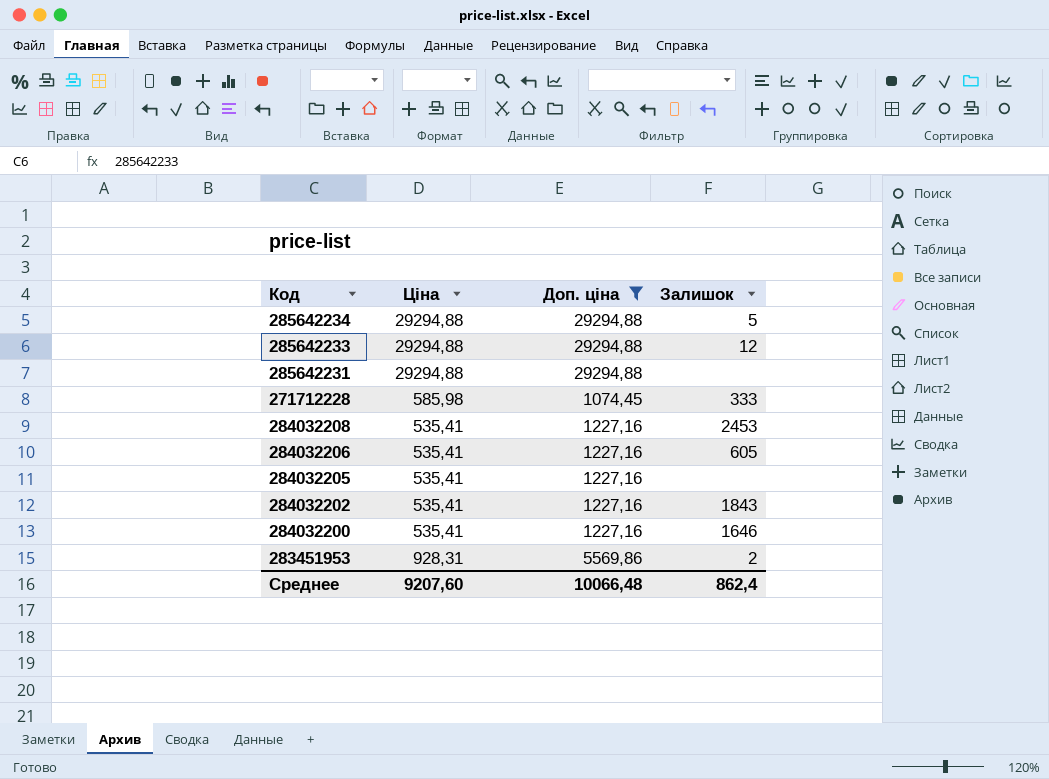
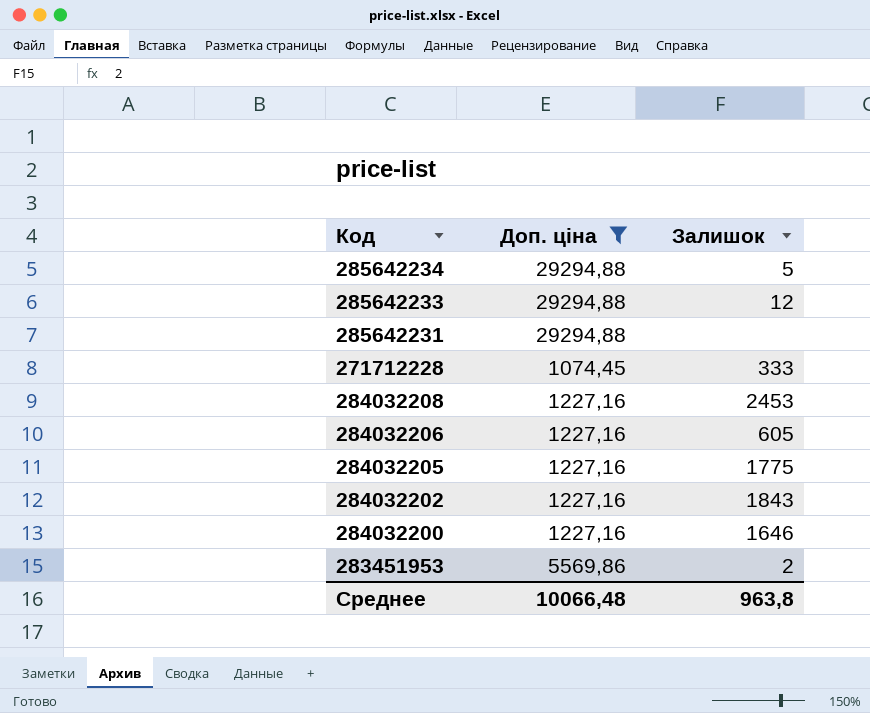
column Ціна | position: 2 -> none
284032205 | Залишок: none -> 1775
Среднее | Залишок: 862,4 -> 963,8

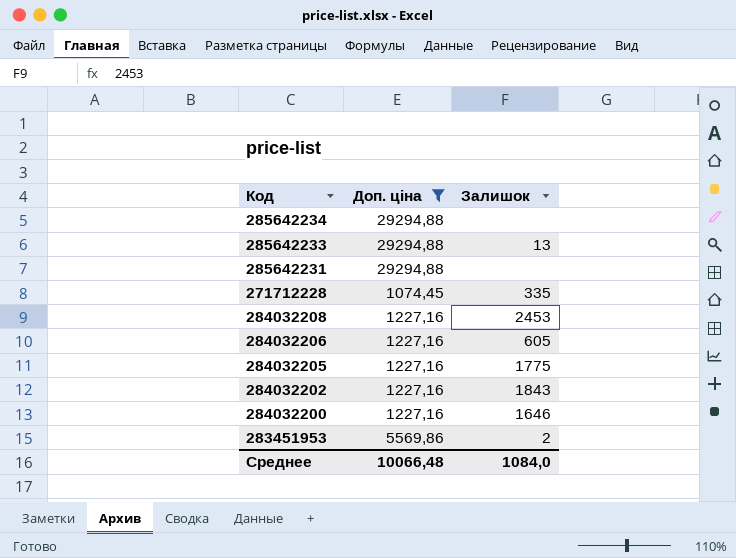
285642234 | Залишок: 5 -> none
285642233 | Залишок: 12 -> 13
271712228 | Залишок: 333 -> 335
Среднее | Залишок: 963,8 -> 1084,0

